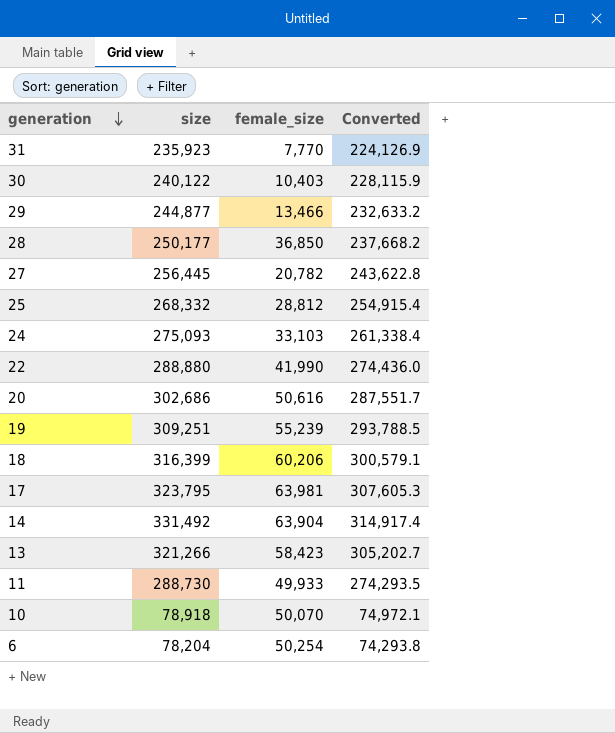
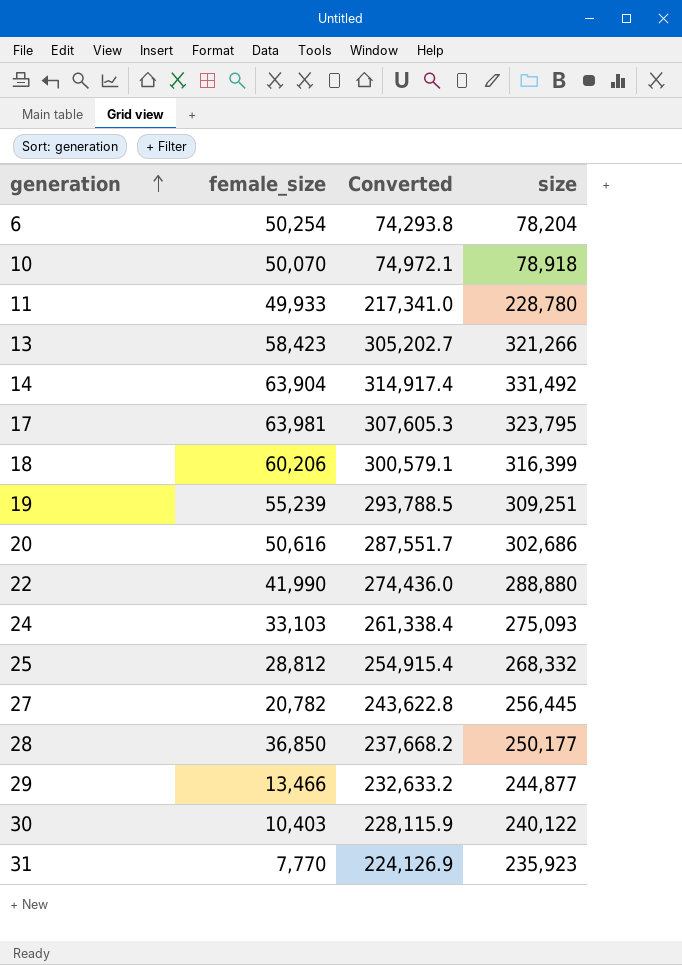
row order: generation descending -> generation ascending
column size | position: 2 -> 4
11 | Converted: 274,293.5 -> 217,341.0
11 | size: 288,730 -> 228,780

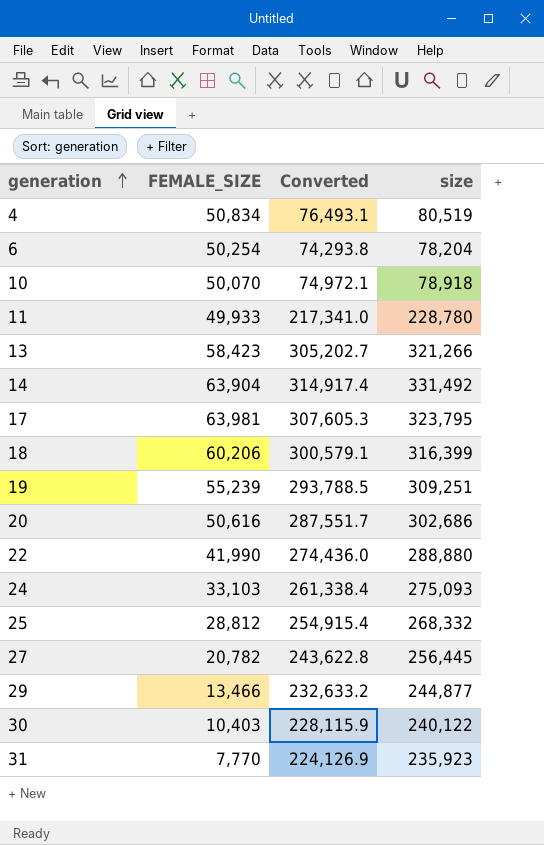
column name: female_size -> FEMALE_SIZE
row 28: 36,850 | 237,668.2 | 250,177 -> none
row 4: none -> 50,834 | 76,493.1 | 80,519

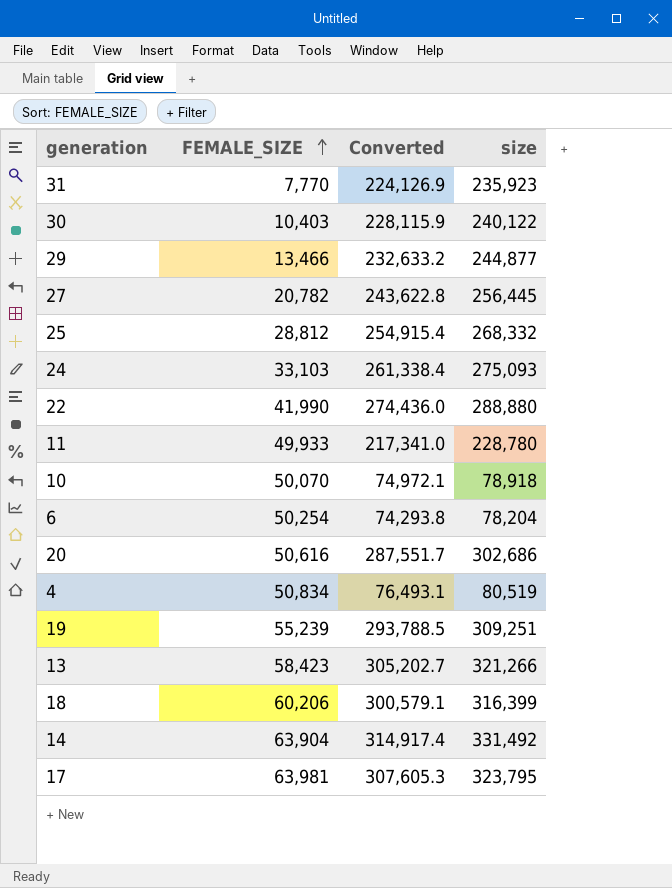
row order: generation ascending -> FEMALE_SIZE ascending

